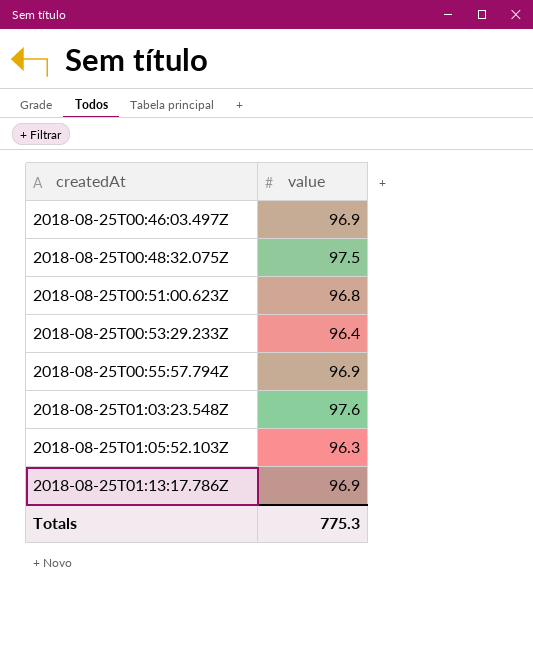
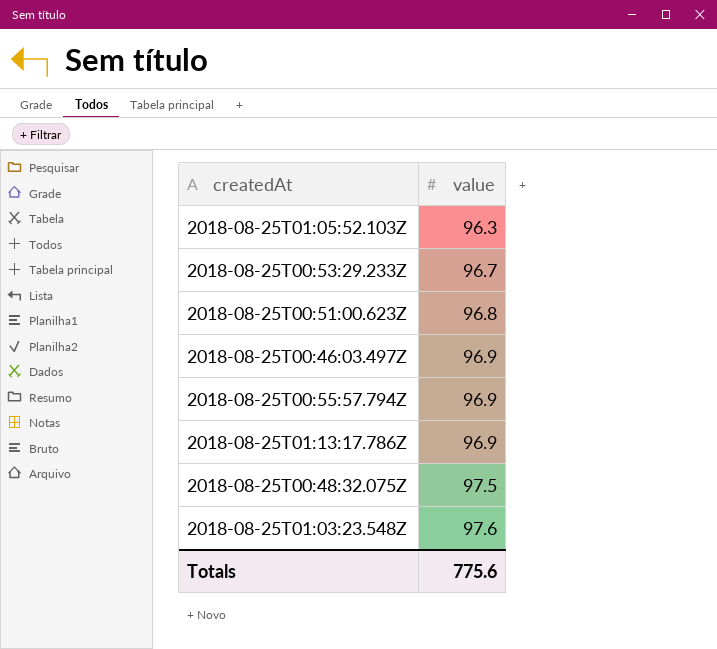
row order: createdAt ascending -> value ascending
2018-08-25T00:53:29.233Z | value: 96.4 -> 96.7
Totals | value: 775.3 -> 775.6

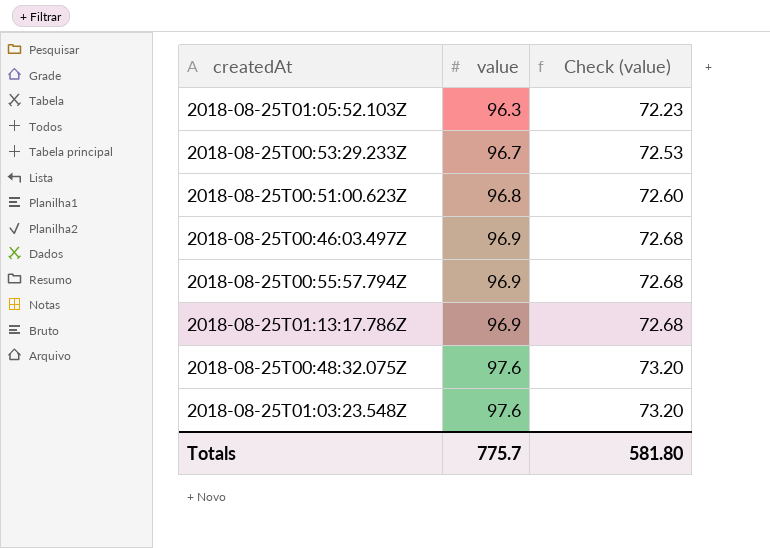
column Check (value) | formula: none -> [value] * 0.75
2018-08-25T00:48:32.075Z | value: 97.5 -> 97.6
Totals | value: 775.6 -> 775.7

